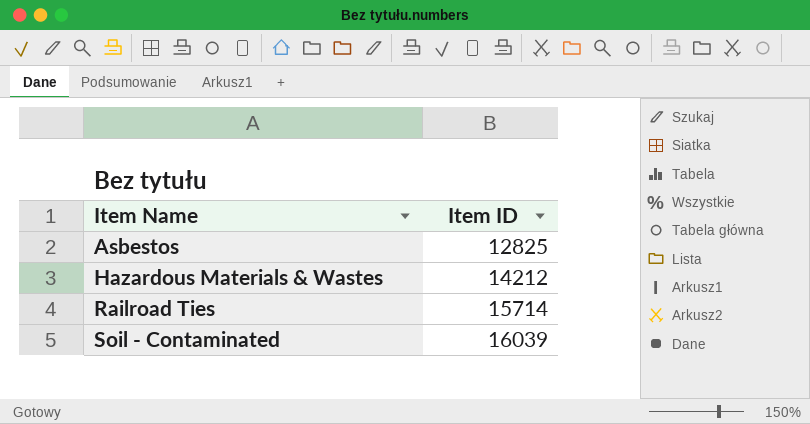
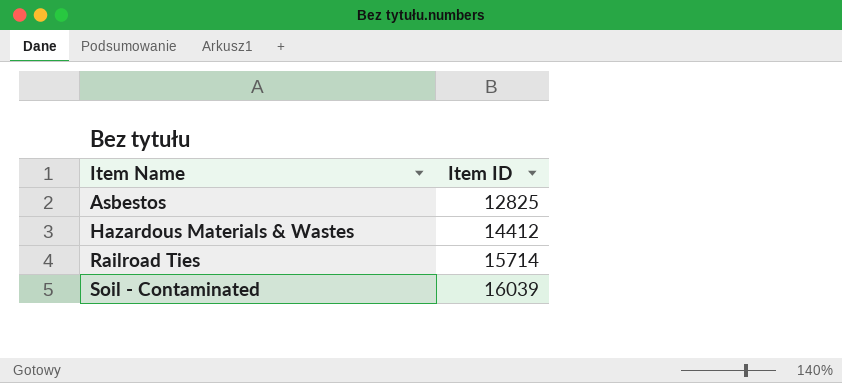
Hazardous Materials & Wastes | Item ID: 14212 -> 14412

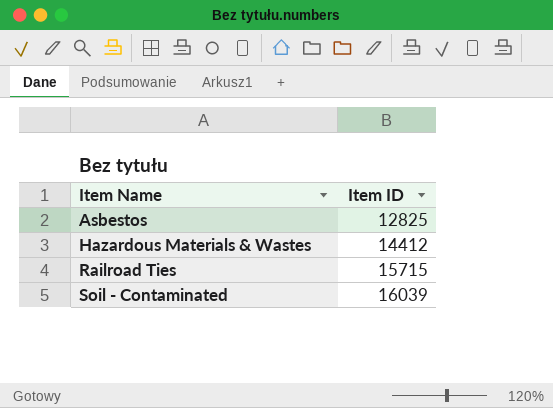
Railroad Ties | Item ID: 15714 -> 15715

